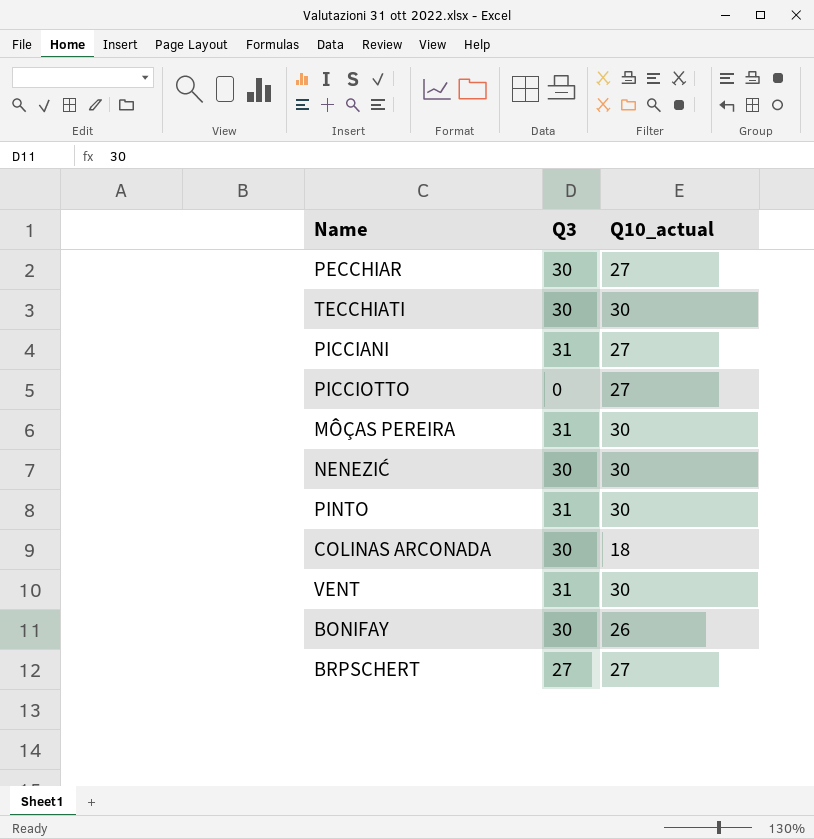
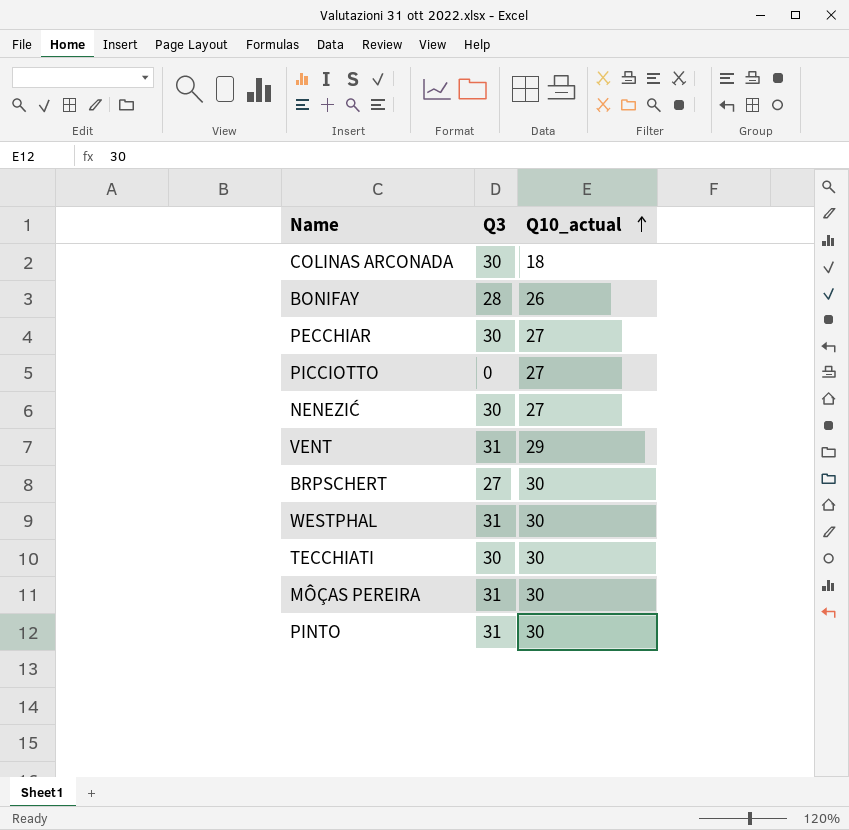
row order: none -> Q10_actual ascending
row PICCIANI: 31 | 27 -> none
BONIFAY | Q3: 30 -> 28
NENEZIĆ | Q10_actual: 30 -> 27
VENT | Q10_actual: 30 -> 29
BRPSCHERT | Q10_actual: 27 -> 30
row WESTPHAL: none -> 31 | 30

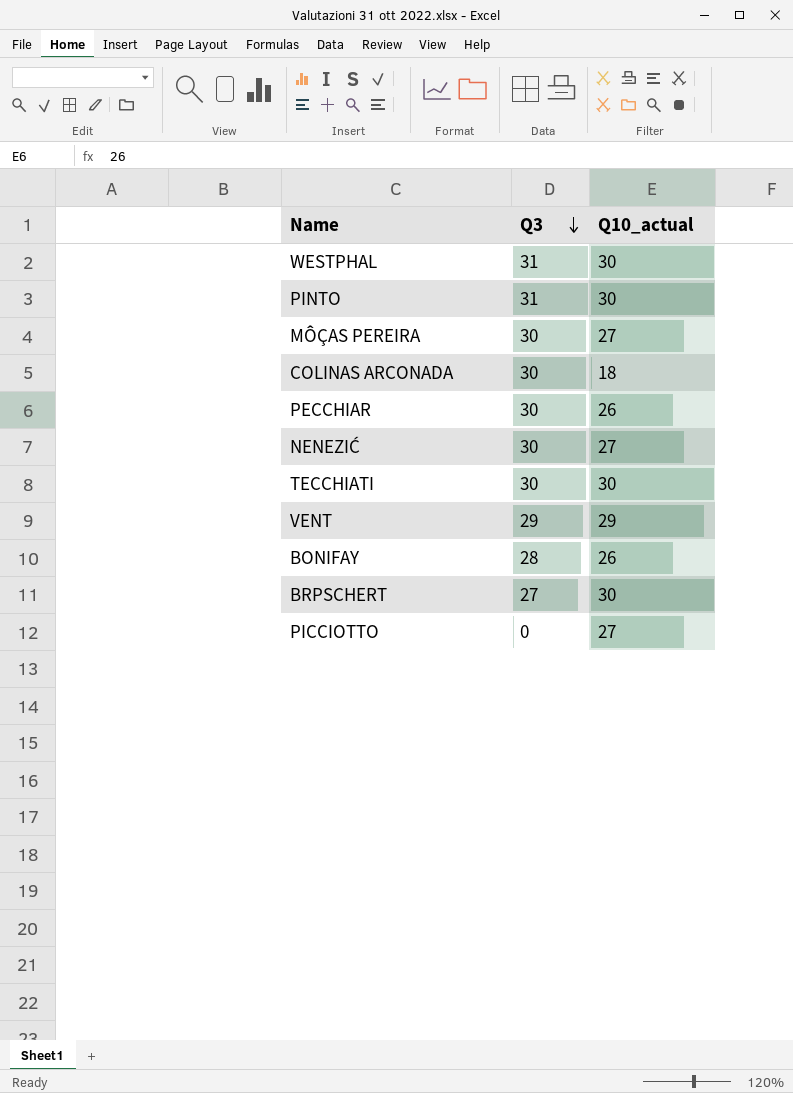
row order: Q10_actual ascending -> Q3 descending
MÔÇAS PEREIRA | Q3: 31 -> 30
MÔÇAS PEREIRA | Q10_actual: 30 -> 27
PECCHIAR | Q10_actual: 27 -> 26
VENT | Q3: 31 -> 29

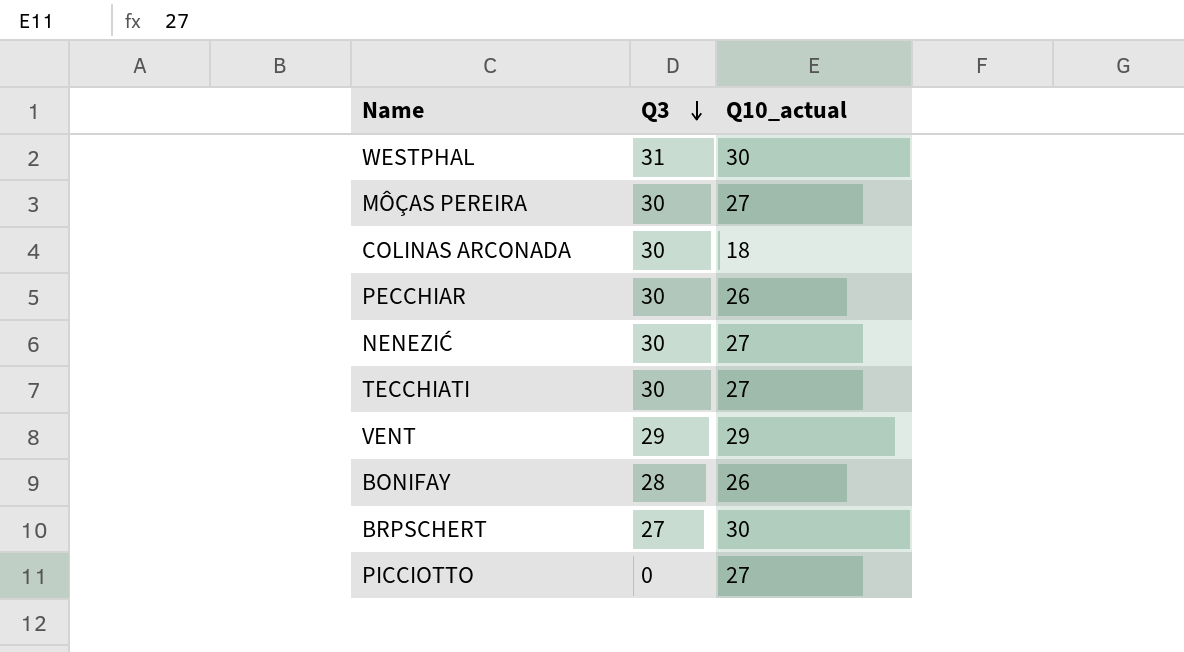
row PINTO: 31 | 30 -> none
TECCHIATI | Q10_actual: 30 -> 27

